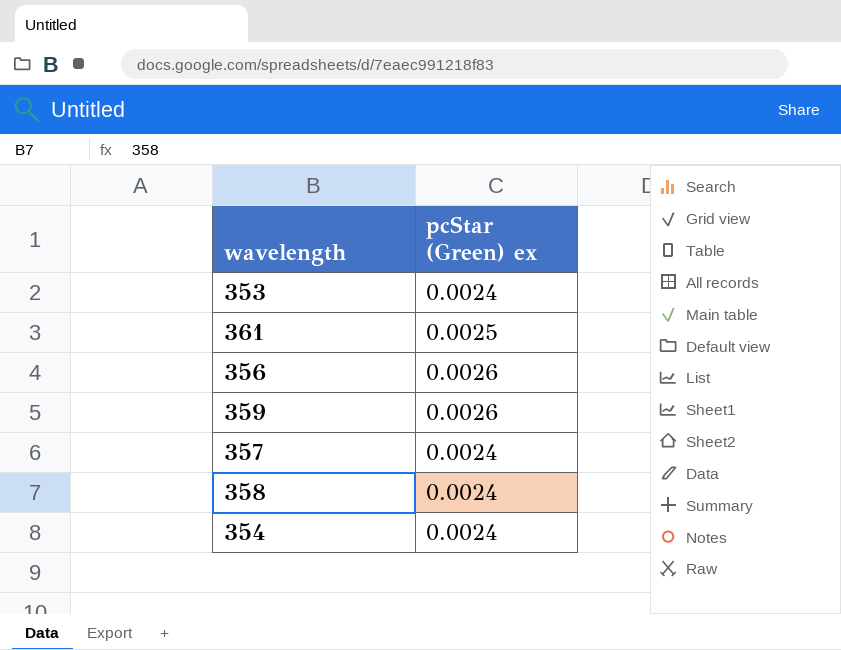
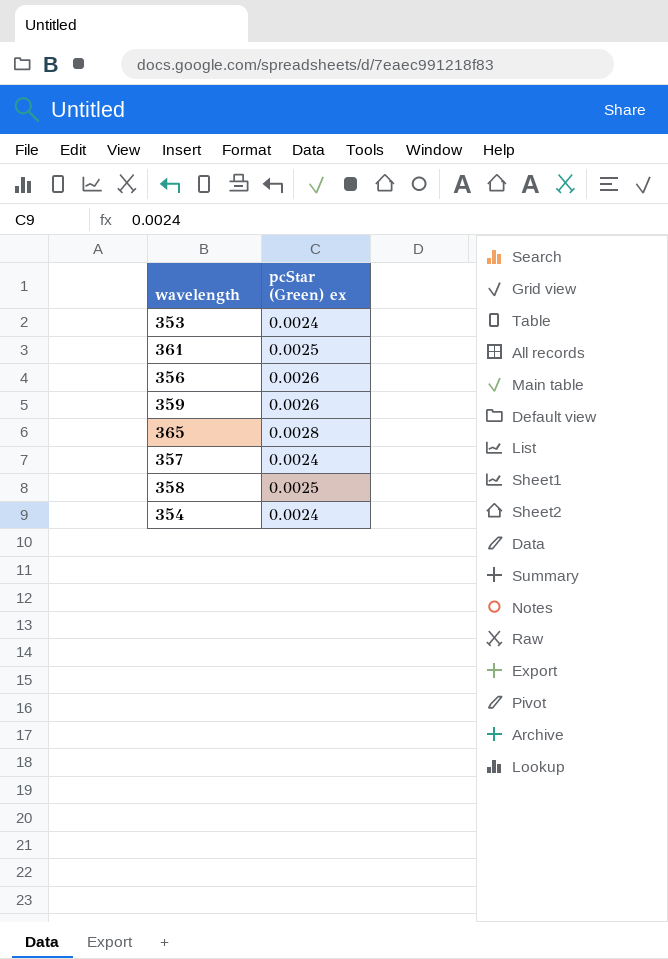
row 365: none -> 0.0028
358 | pcStar (Green) ex: 0.0024 -> 0.0025

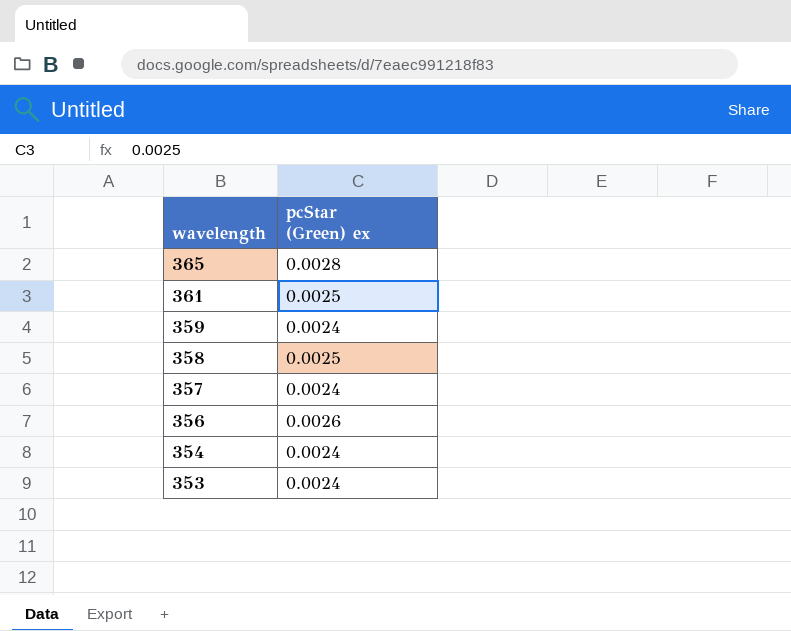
row order: none -> wavelength descending
359 | pcStar (Green) ex: 0.0026 -> 0.0024

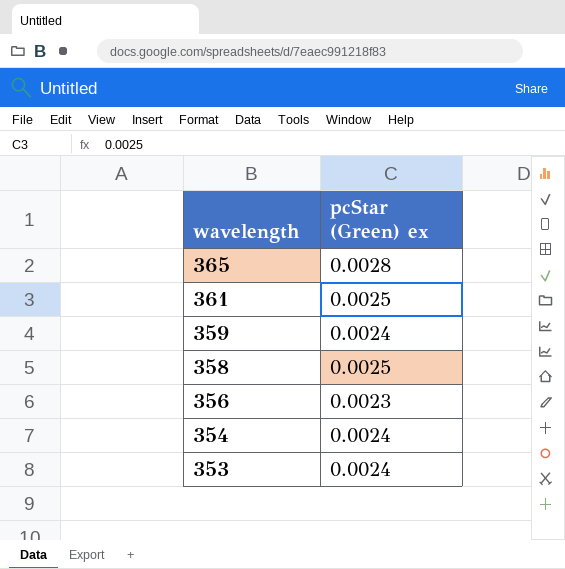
row 357: 0.0024 -> none
356 | pcStar (Green) ex: 0.0026 -> 0.0023

